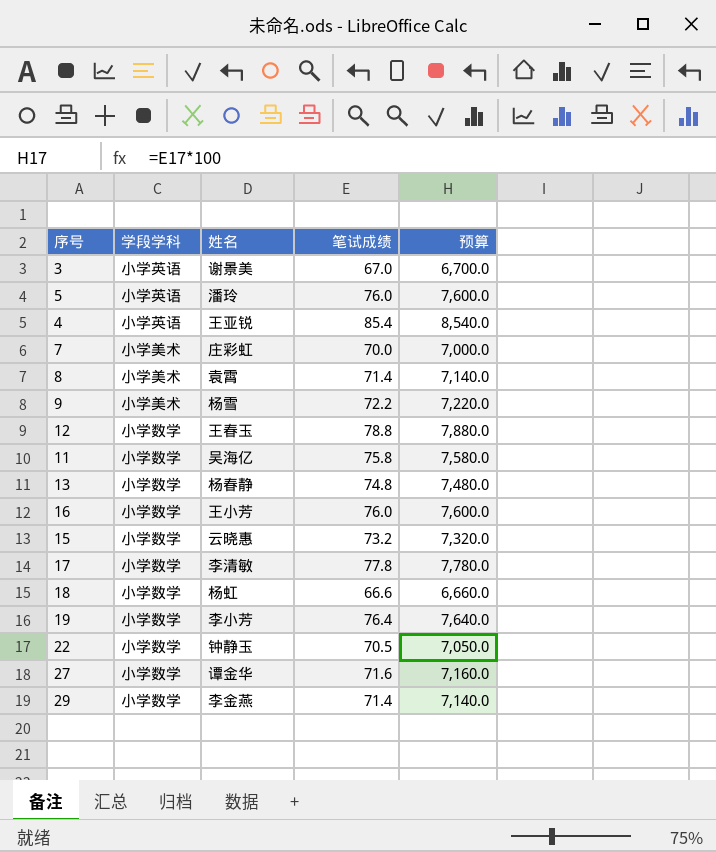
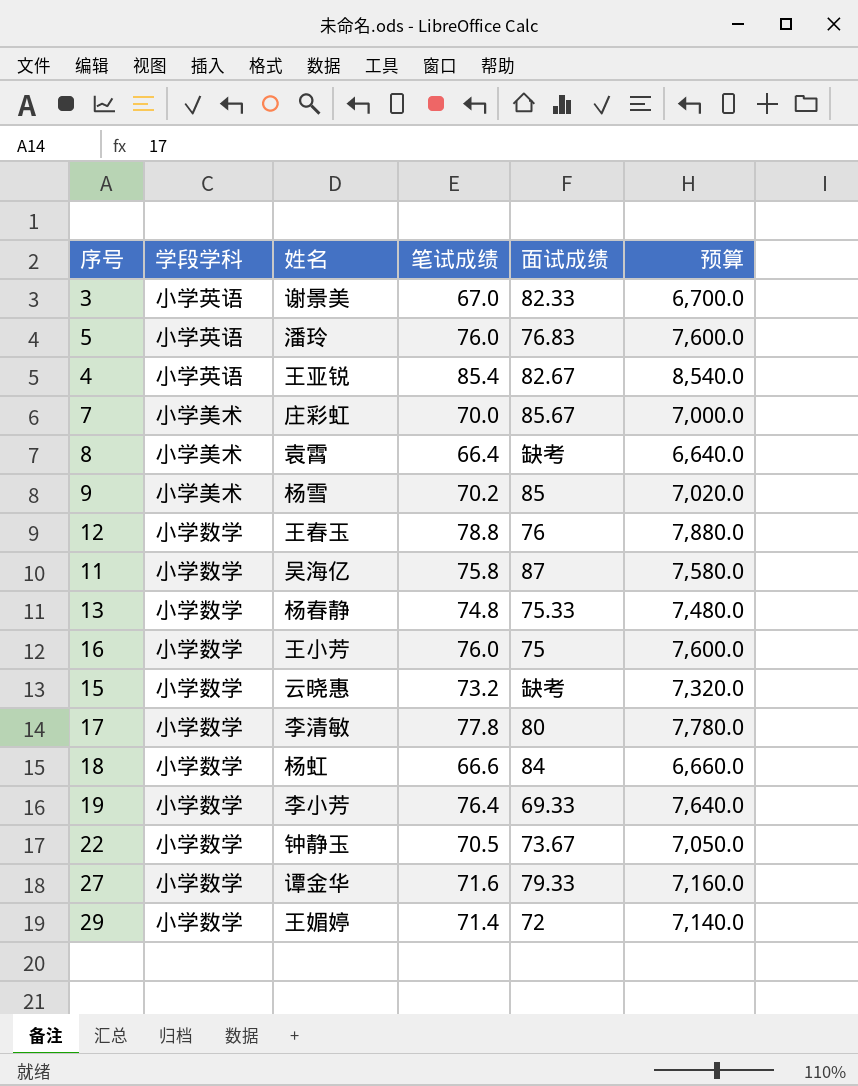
column 面试成绩 | position: none -> 5
8 | 笔试成绩: 71.4 -> 66.4
8 | 预算: 7,140.0 -> 6,640.0
9 | 笔试成绩: 72.2 -> 70.2
9 | 预算: 7,220.0 -> 7,020.0
29 | 姓名: 李金燕 -> 王媚婷

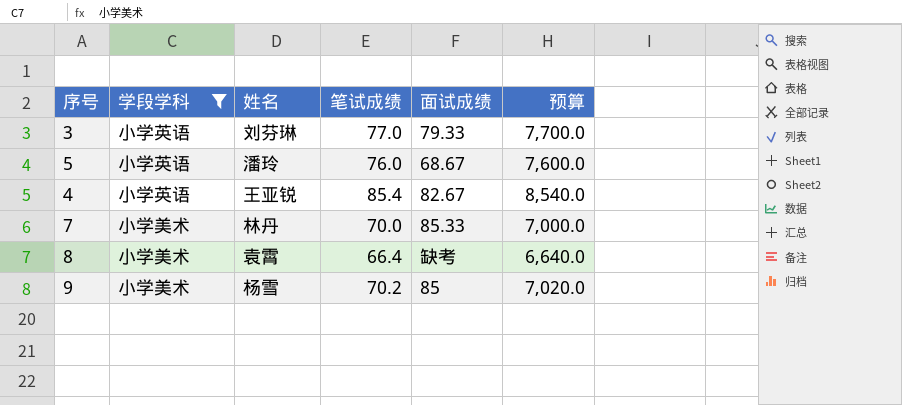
filter: none -> 学段学科 != 小学数学
3 | 姓名: 谢景美 -> 刘芬琳
3 | 笔试成绩: 67.0 -> 77.0
3 | 面试成绩: 82.33 -> 79.33
3 | 预算: 6,700.0 -> 7,700.0
5 | 面试成绩: 76.83 -> 68.67
7 | 姓名: 庄彩虹 -> 林丹
7 | 面试成绩: 85.67 -> 85.33

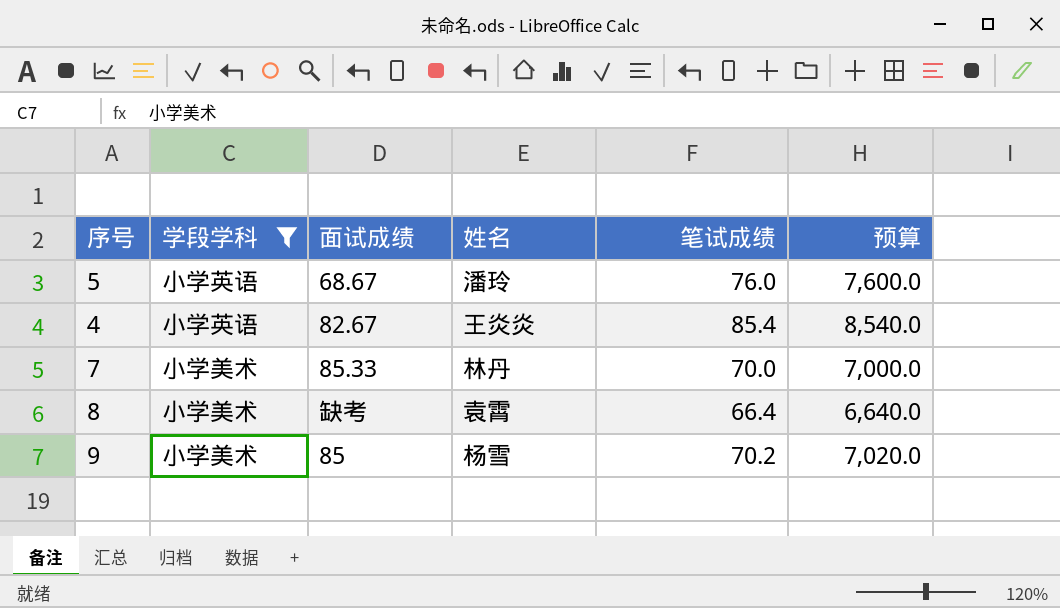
column 面试成绩 | position: 5 -> 3
row 3: 小学英语 | 刘芬琳 | 77.0 | 79.33 | 7,700.0 -> none
4 | 姓名: 王亚锐 -> 王炎炎

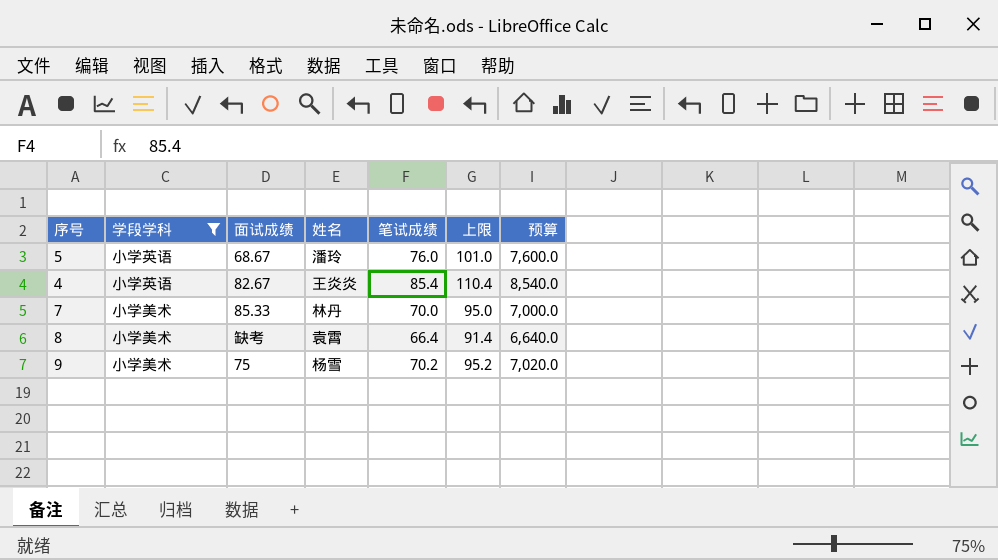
column 上限 | formula: none -> [笔试成绩] + 25
9 | 面试成绩: 85 -> 75

